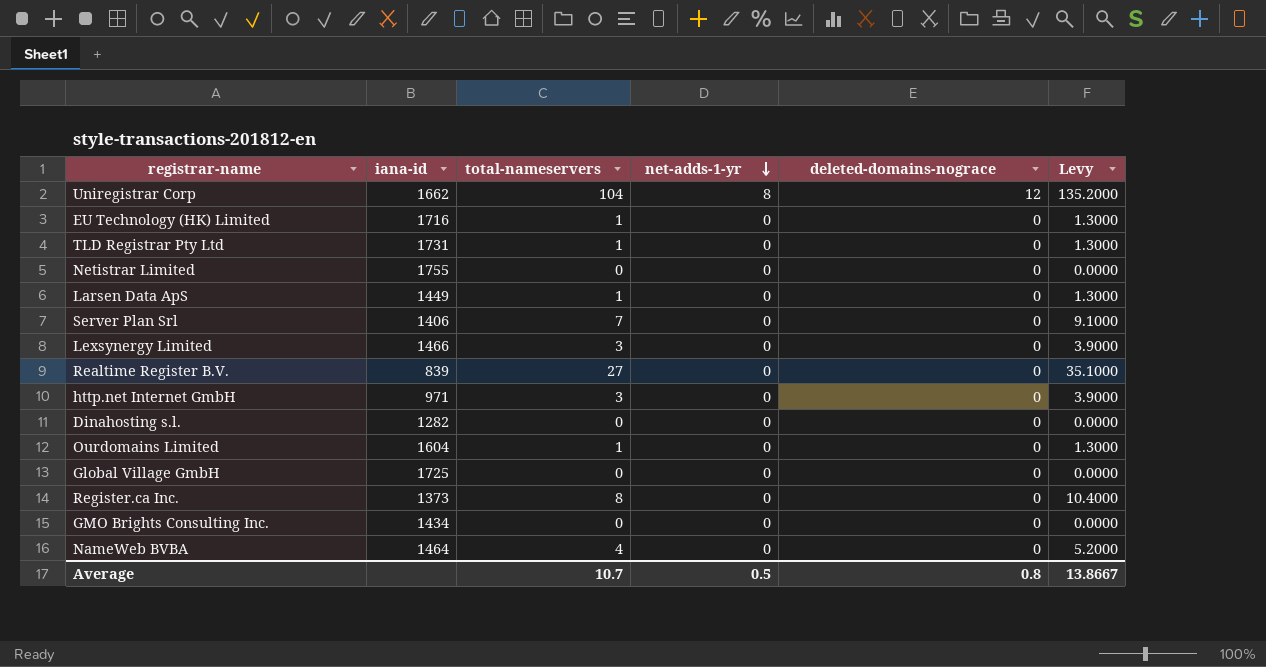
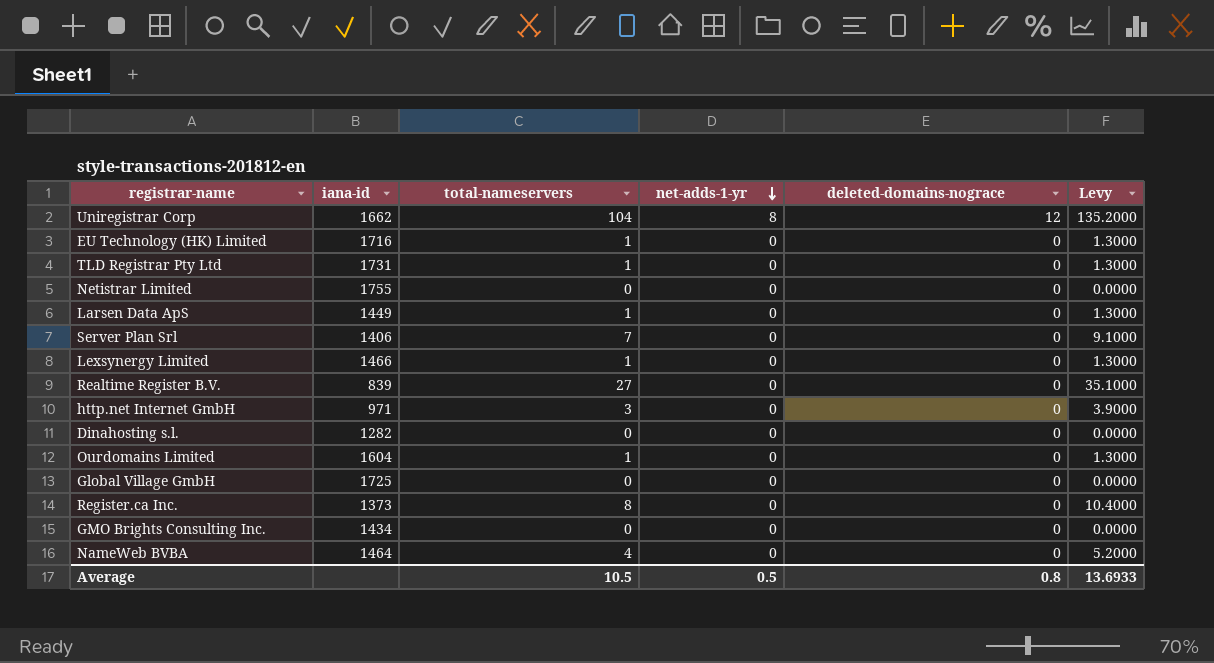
Lexsynergy Limited | total-nameservers: 3 -> 1
Lexsynergy Limited | Levy: 3.9000 -> 1.3000
Average | total-nameservers: 10.7 -> 10.5
Average | Levy: 13.8667 -> 13.6933

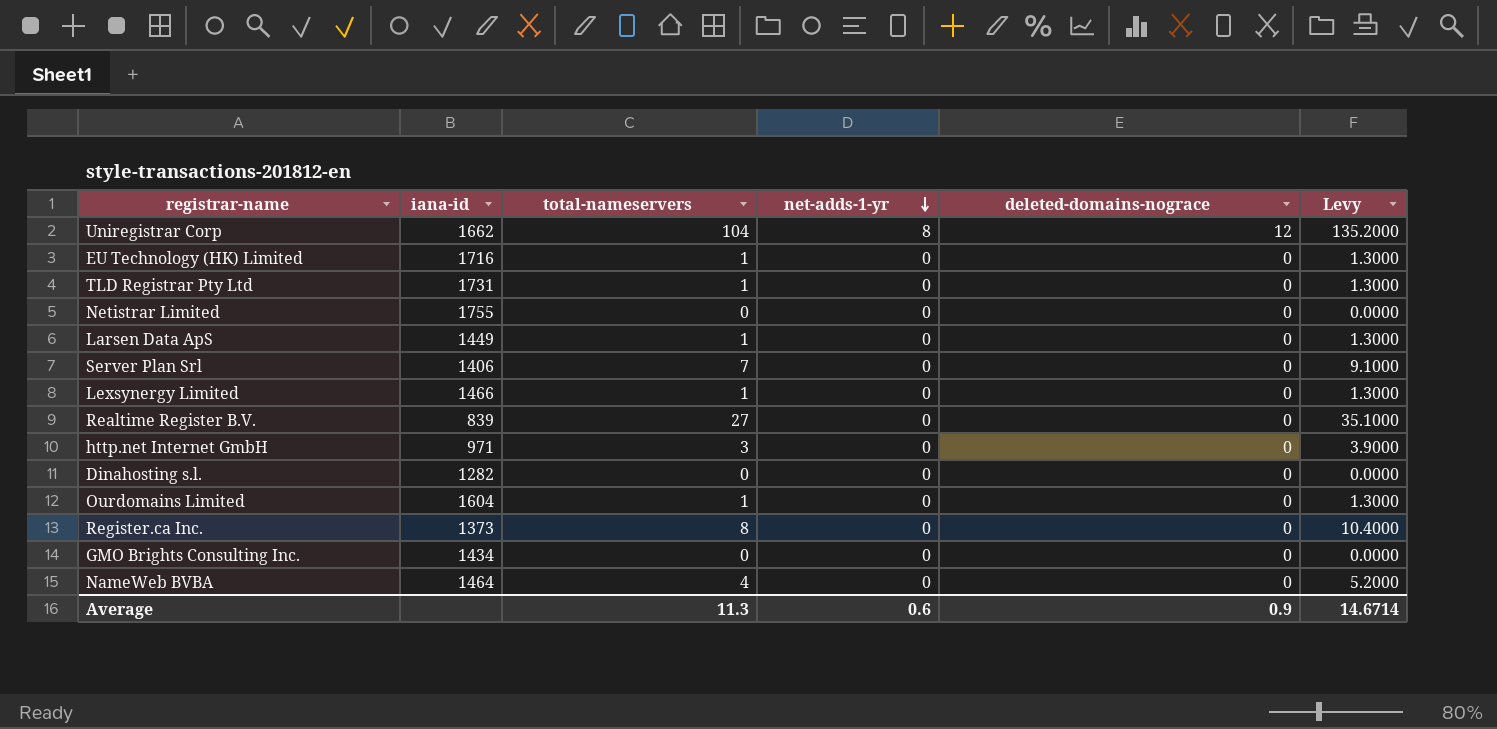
row Global Village GmbH: 1725 | 0 | 0 | 0 | 0.0000 -> none
Average | total-nameservers: 10.5 -> 11.3
Average | net-adds-1-yr: 0.5 -> 0.6
Average | deleted-domains-nograce: 0.8 -> 0.9
Average | Levy: 13.6933 -> 14.6714

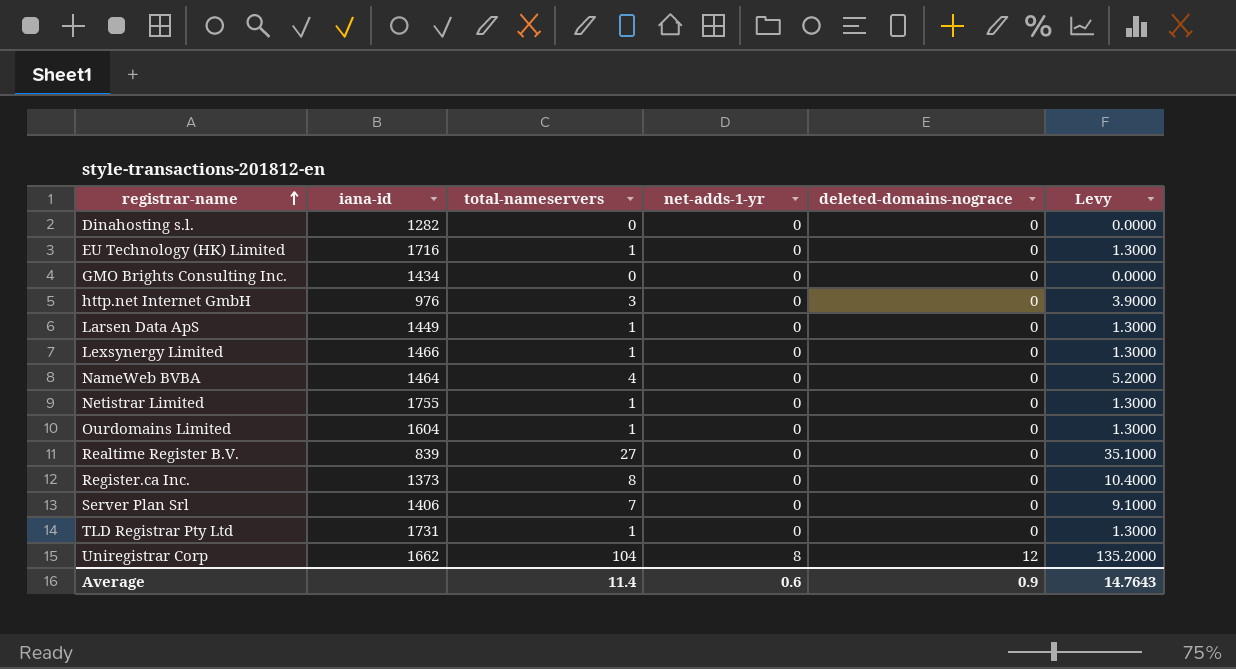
row order: net-adds-1-yr descending -> registrar-name ascending
http.net Internet GmbH | iana-id: 971 -> 976
Netistrar Limited | total-nameservers: 0 -> 1
Netistrar Limited | Levy: 0.0000 -> 1.3000
Average | total-nameservers: 11.3 -> 11.4
Average | Levy: 14.6714 -> 14.7643

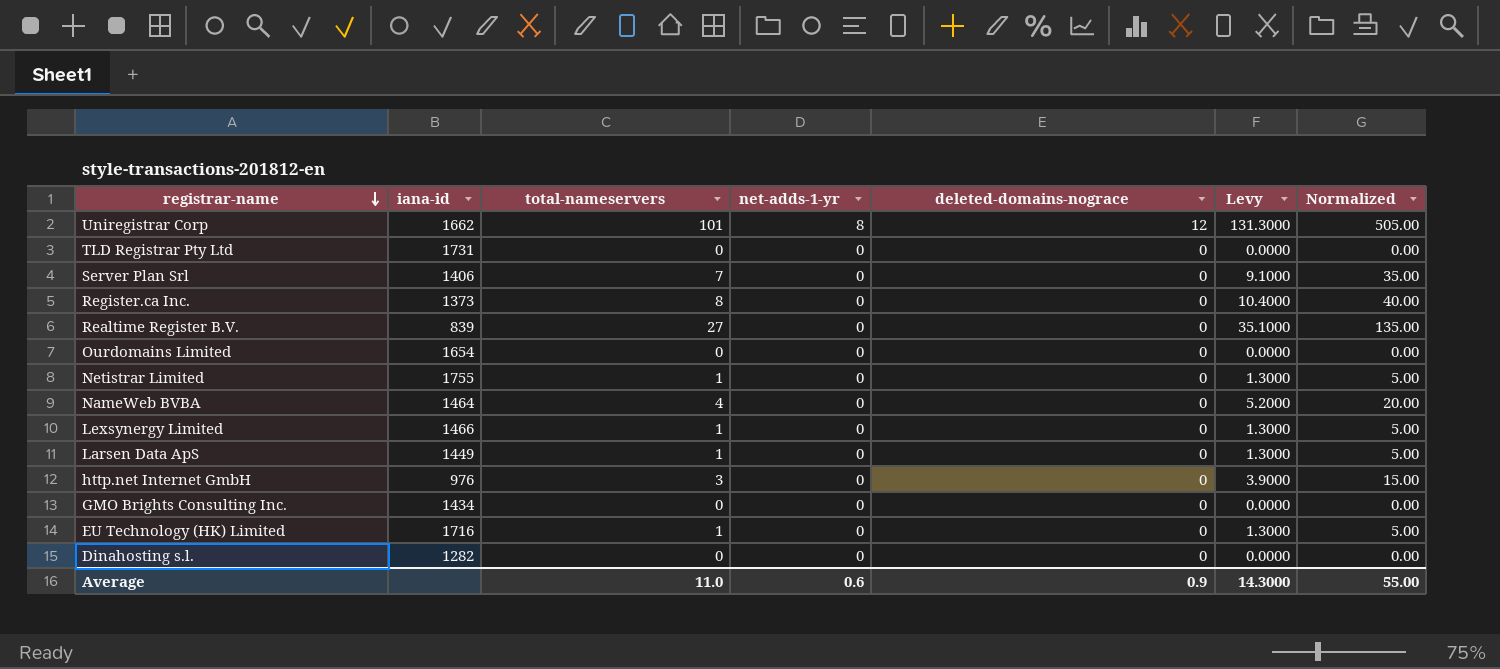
row order: registrar-name ascending -> registrar-name descending
column Normalized | formula: none -> [total-nameservers] * 5
Uniregistrar Corp | total-nameservers: 104 -> 101
Uniregistrar Corp | Levy: 135.2000 -> 131.3000
TLD Registrar Pty Ltd | total-nameservers: 1 -> 0
TLD Registrar Pty Ltd | Levy: 1.3000 -> 0.0000
Ourdomains Limited | iana-id: 1604 -> 1654
Ourdomains Limited | total-nameservers: 1 -> 0
Ourdomains Limited | Levy: 1.3000 -> 0.0000
Average | total-nameservers: 11.4 -> 11.0
Average | Levy: 14.7643 -> 14.3000

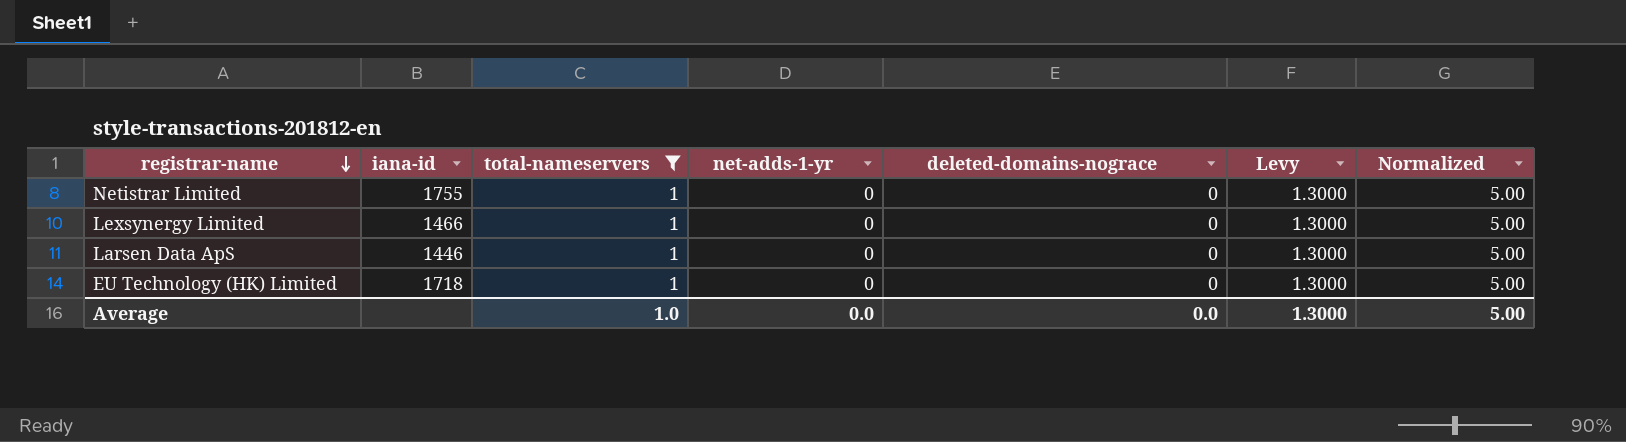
filter: none -> total-nameservers = 1
Larsen Data ApS | iana-id: 1449 -> 1446
EU Technology (HK) Limited | iana-id: 1716 -> 1718
Average | total-nameservers: 11.0 -> 1.0
Average | net-adds-1-yr: 0.6 -> 0.0
Average | deleted-domains-nograce: 0.9 -> 0.0
Average | Levy: 14.3000 -> 1.3000
Average | Normalized: 55.00 -> 5.00

